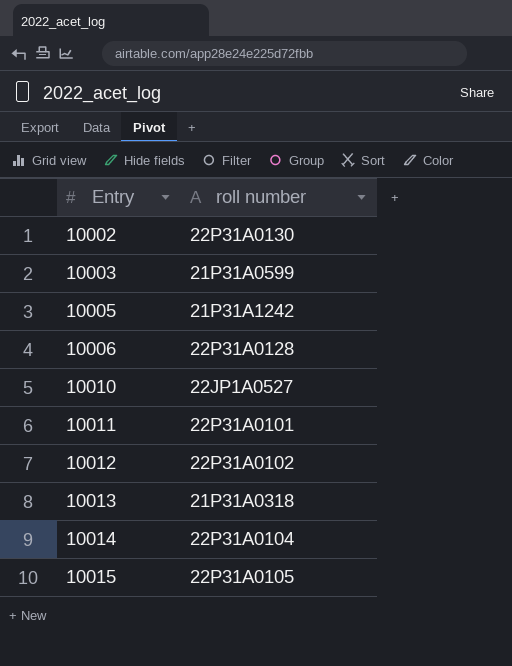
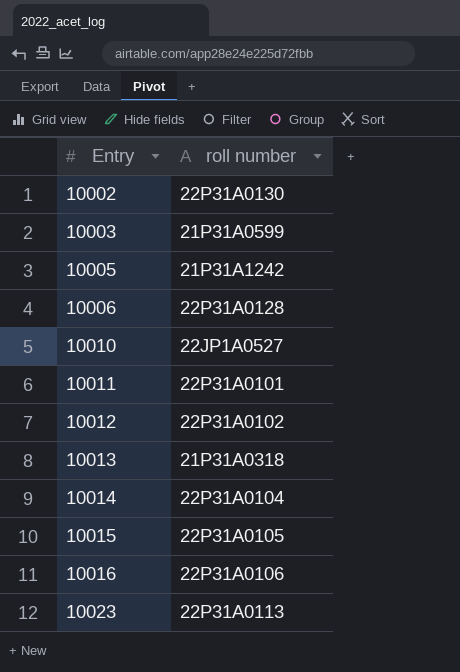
row 10016: none -> 22P31A0106
row 10023: none -> 22P31A0113

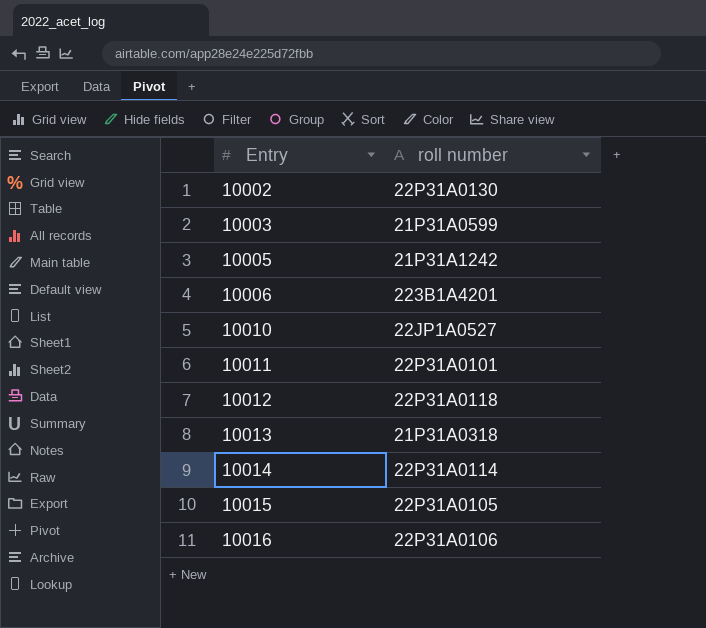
row 10023: 22P31A0113 -> none
10006 | roll number: 22P31A0128 -> 223B1A4201
10012 | roll number: 22P31A0102 -> 22P31A0118
10014 | roll number: 22P31A0104 -> 22P31A0114

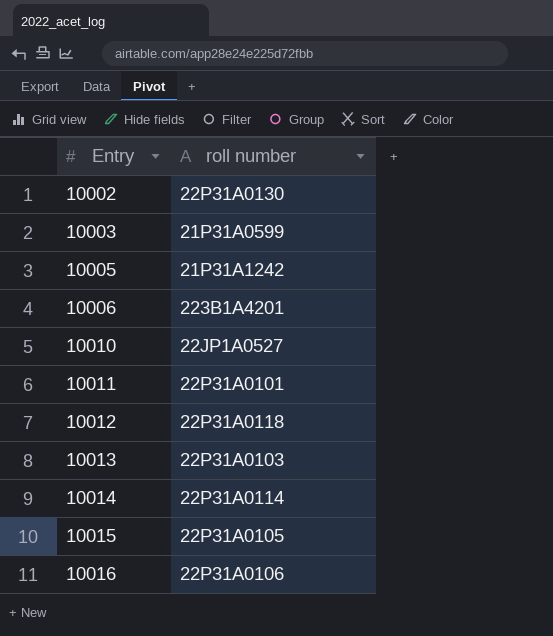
10013 | roll number: 21P31A0318 -> 22P31A0103

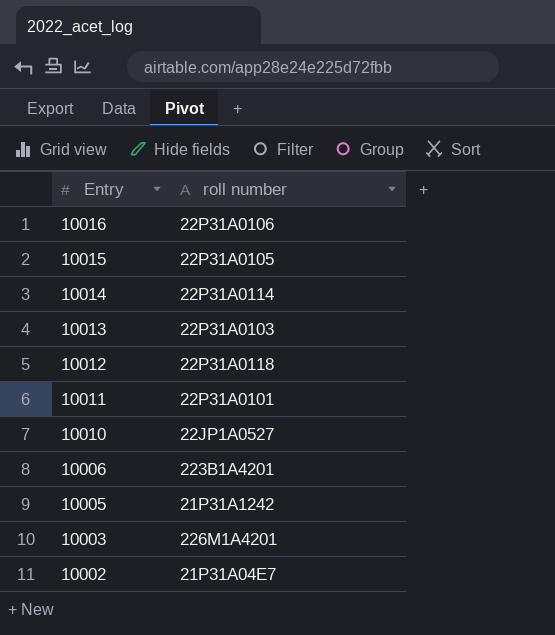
row order: Entry ascending -> Entry descending
10003 | roll number: 21P31A0599 -> 226M1A4201
10002 | roll number: 22P31A0130 -> 21P31A04E7

